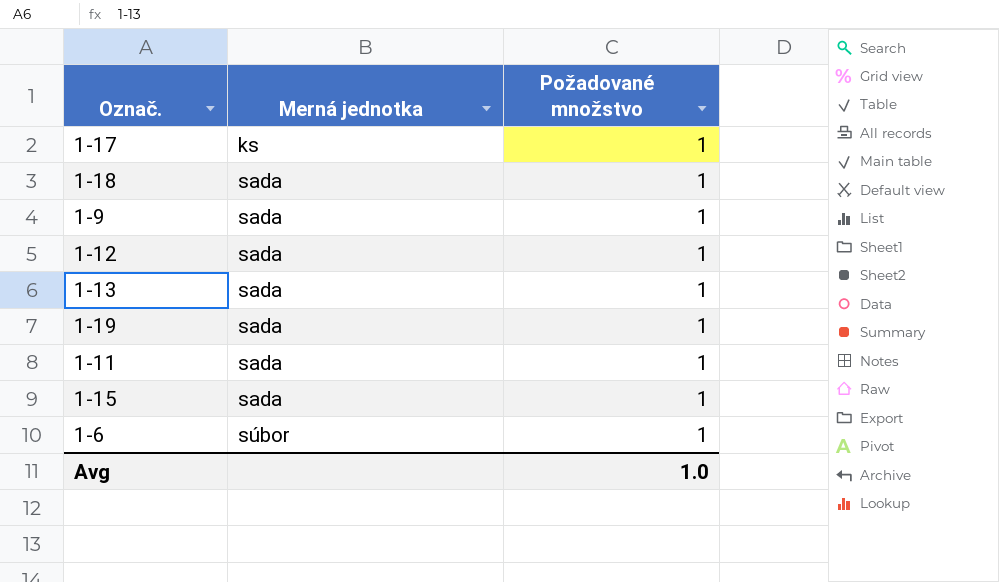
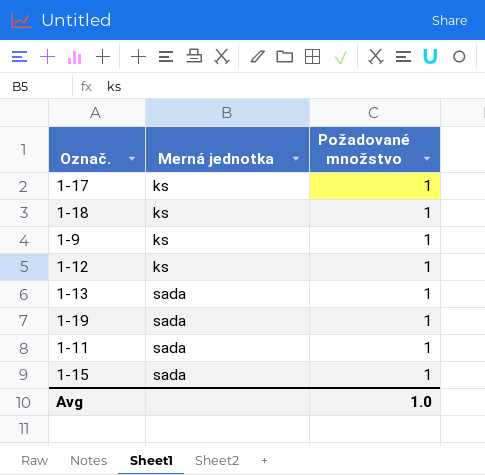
row 1-6: súbor | 1 -> none
1-18 | Merná jednotka: sada -> ks
1-9 | Merná jednotka: sada -> ks
1-12 | Merná jednotka: sada -> ks

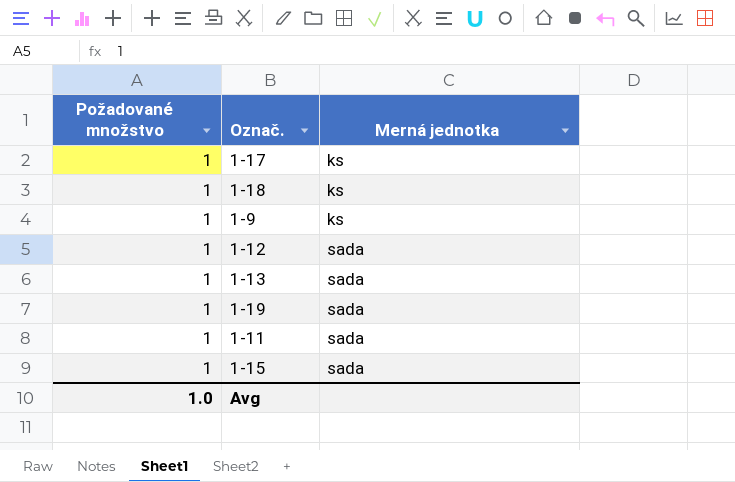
column Požadované množstvo | position: 3 -> 1
1-12 | Merná jednotka: ks -> sada

